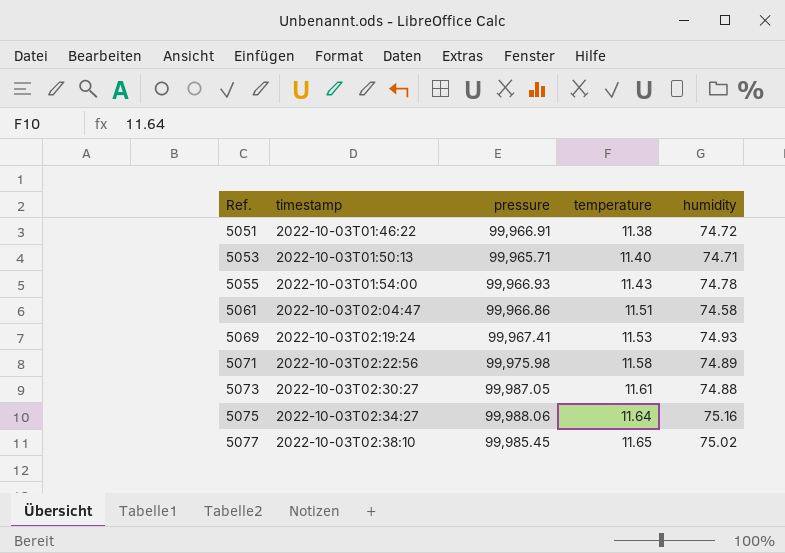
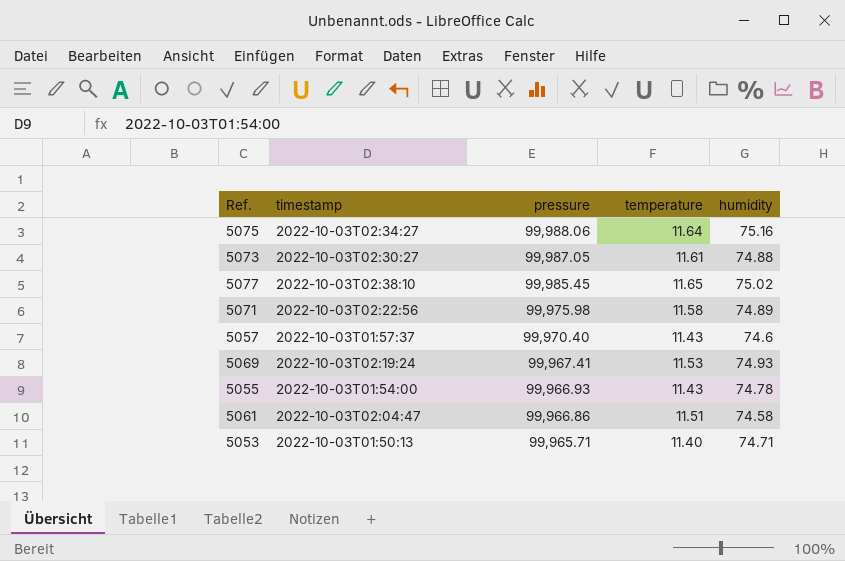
row order: Ref. ascending -> pressure descending
row 5051: 2022-10-03T01:46:22 | 99,966.91 | 11.38 | 74.72 -> none
row 5057: none -> 2022-10-03T01:57:37 | 99,970.40 | 11.43 | 74.6

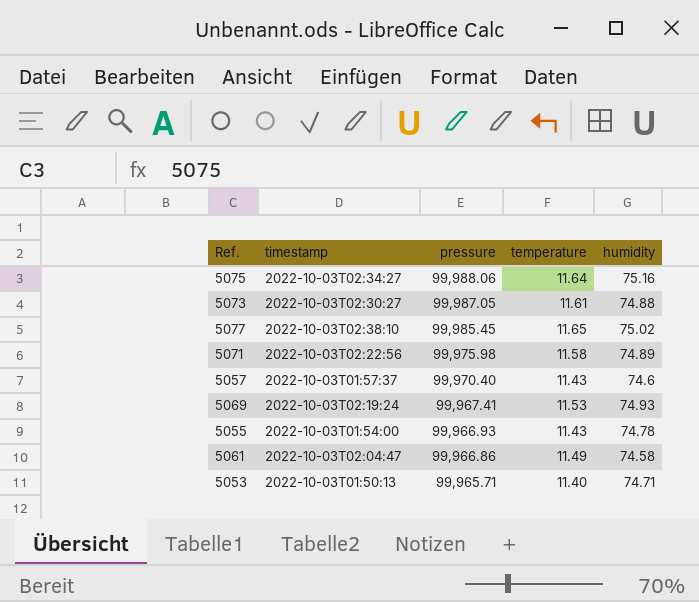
5061 | temperature: 11.51 -> 11.49

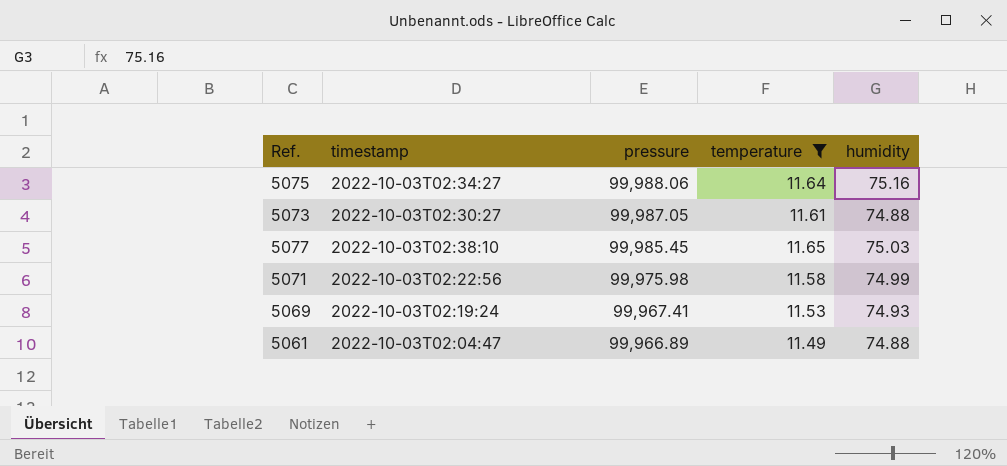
filter: none -> temperature >= 11.49
5077 | humidity: 75.02 -> 75.03
5071 | humidity: 74.89 -> 74.99
5061 | pressure: 99,966.86 -> 99,966.89
5061 | humidity: 74.58 -> 74.88

